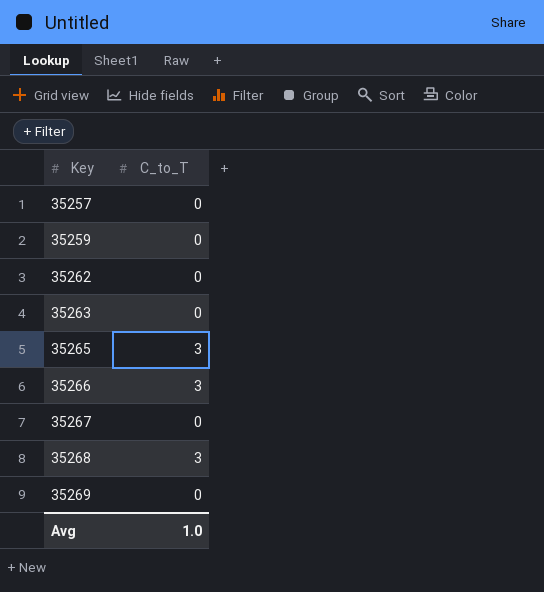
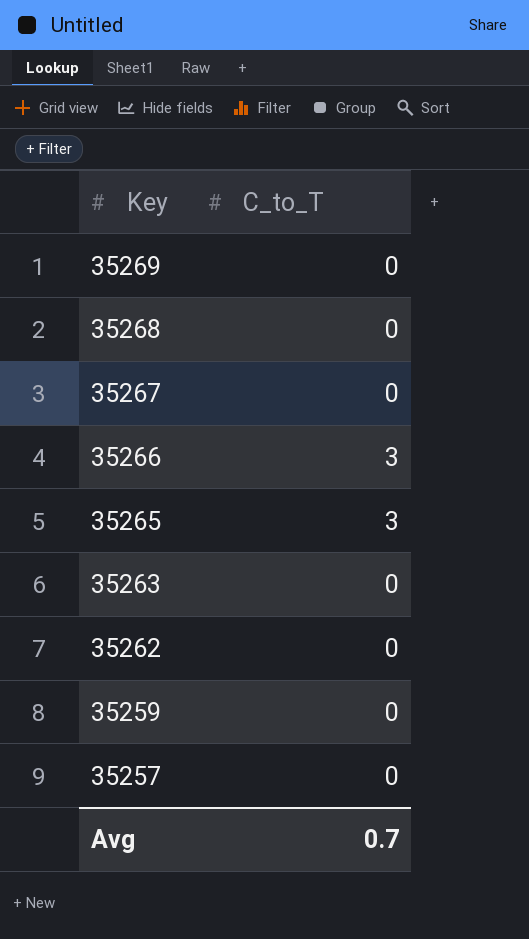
row order: Key ascending -> Key descending
35268 | C_to_T: 3 -> 0
Avg | C_to_T: 1.0 -> 0.7

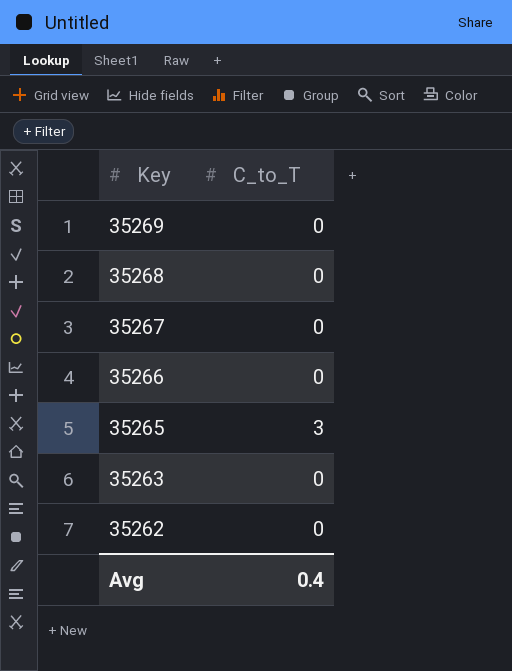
row 35259: 0 -> none
row 35257: 0 -> none
35266 | C_to_T: 3 -> 0
Avg | C_to_T: 0.7 -> 0.4

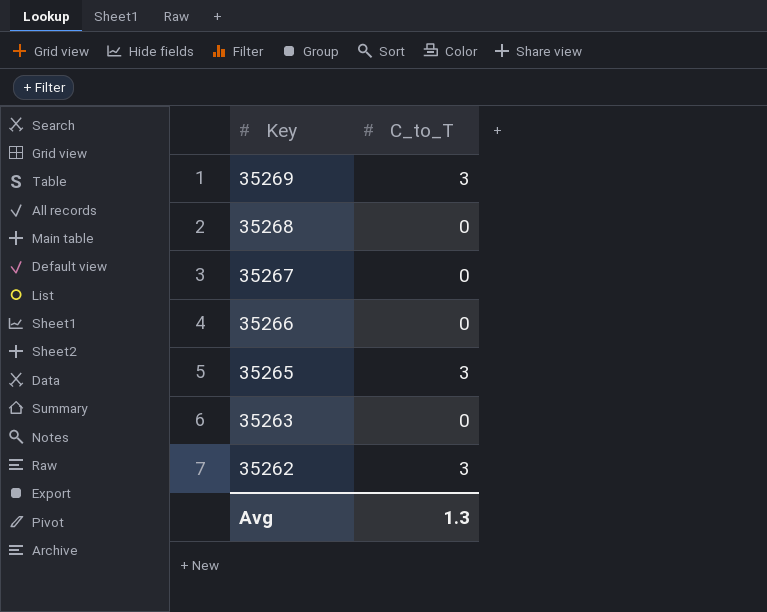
35269 | C_to_T: 0 -> 3
35262 | C_to_T: 0 -> 3
Avg | C_to_T: 0.4 -> 1.3

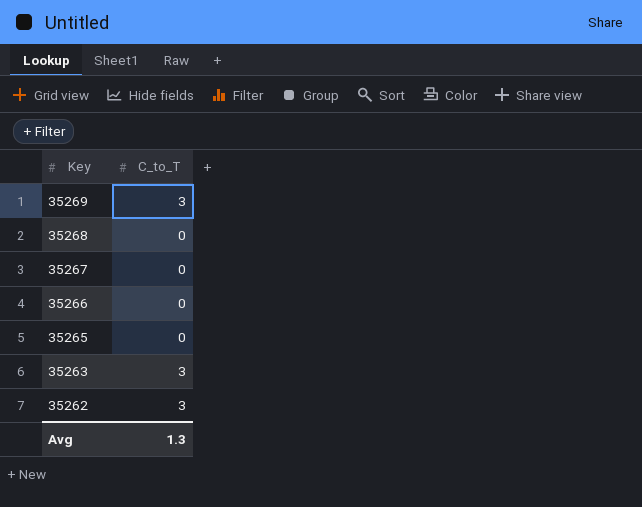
35265 | C_to_T: 3 -> 0
35263 | C_to_T: 0 -> 3

